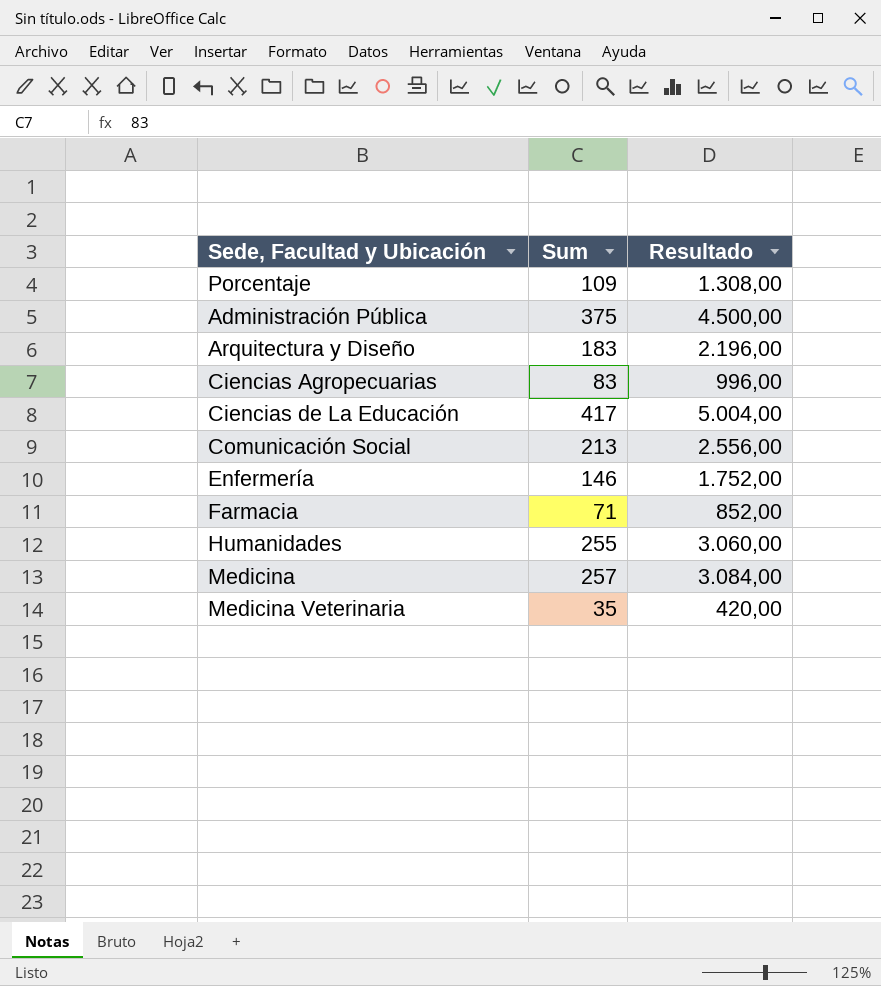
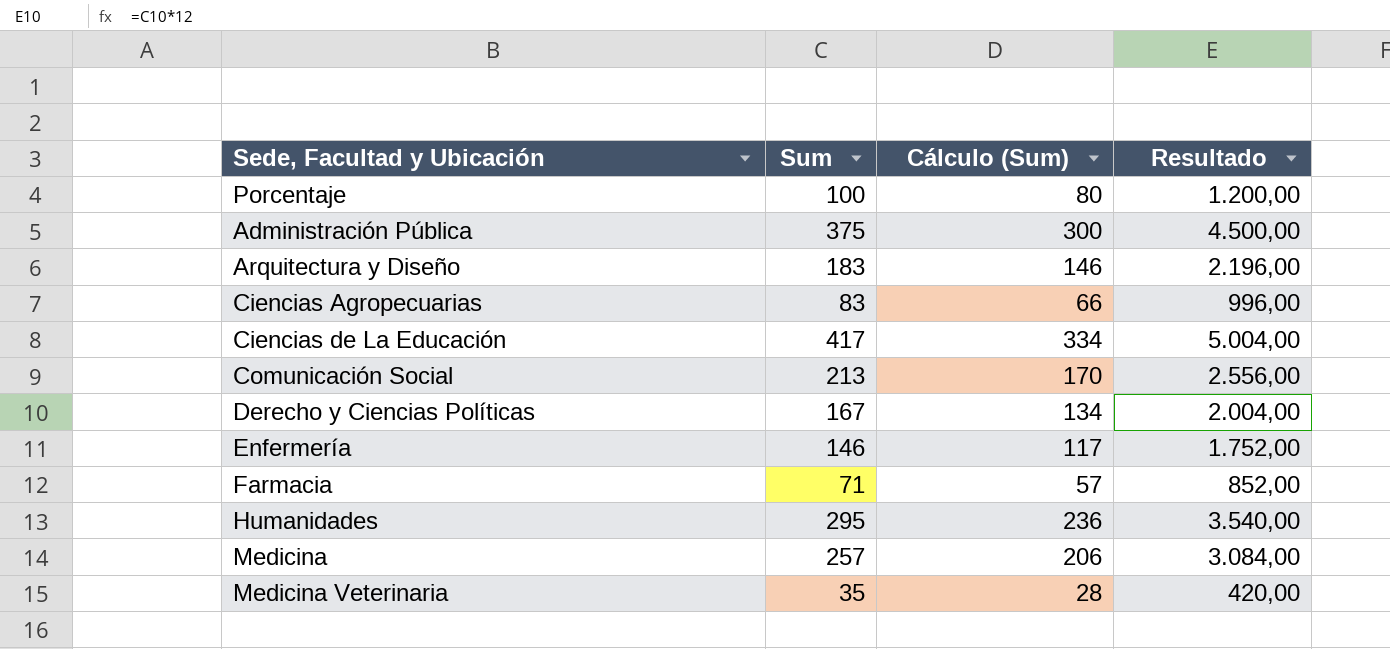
column Cálculo (Sum) | formula: none -> [Sum] * 0,8
Porcentaje | Sum: 109 -> 100
Porcentaje | Resultado: 1.308,00 -> 1.200,00
row Derecho y Ciencias Políticas: none -> 167 | 134 | 2.004,00
Humanidades | Sum: 255 -> 295
Humanidades | Resultado: 3.060,00 -> 3.540,00

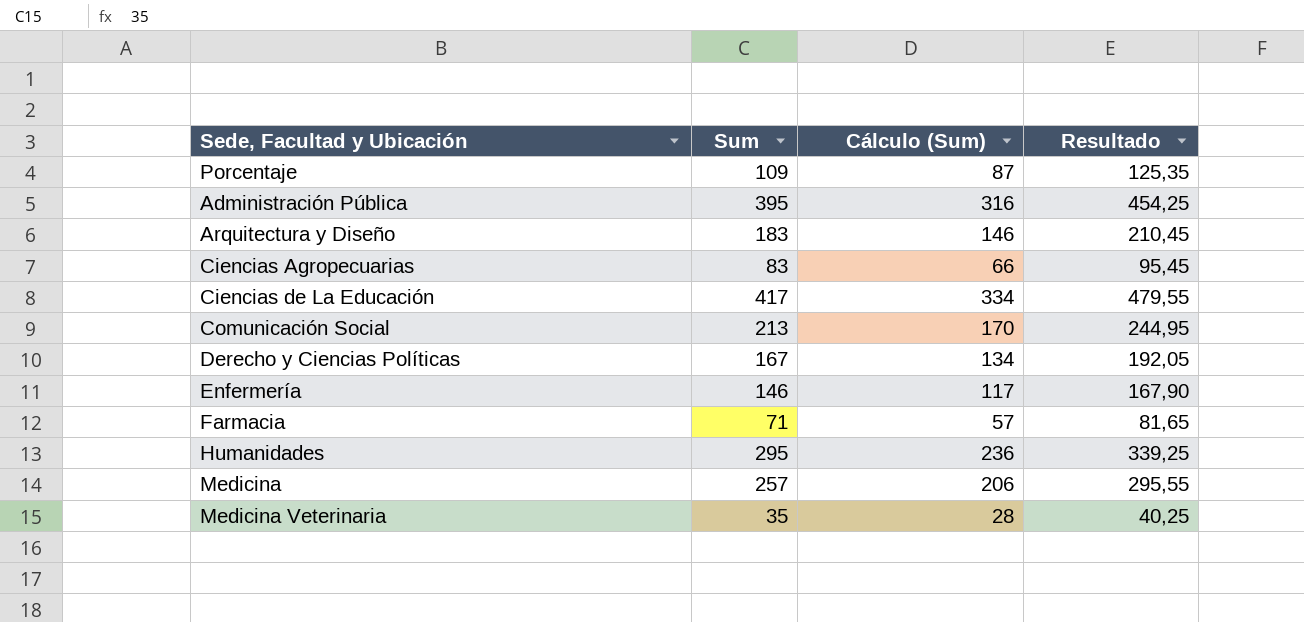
column Resultado | formula: [Sum] * 12 -> [Sum] * 1,15
Porcentaje | Sum: 100 -> 109
Porcentaje | Cálculo (Sum): 80 -> 87
Administración Pública | Sum: 375 -> 395
Administración Pública | Cálculo (Sum): 300 -> 316

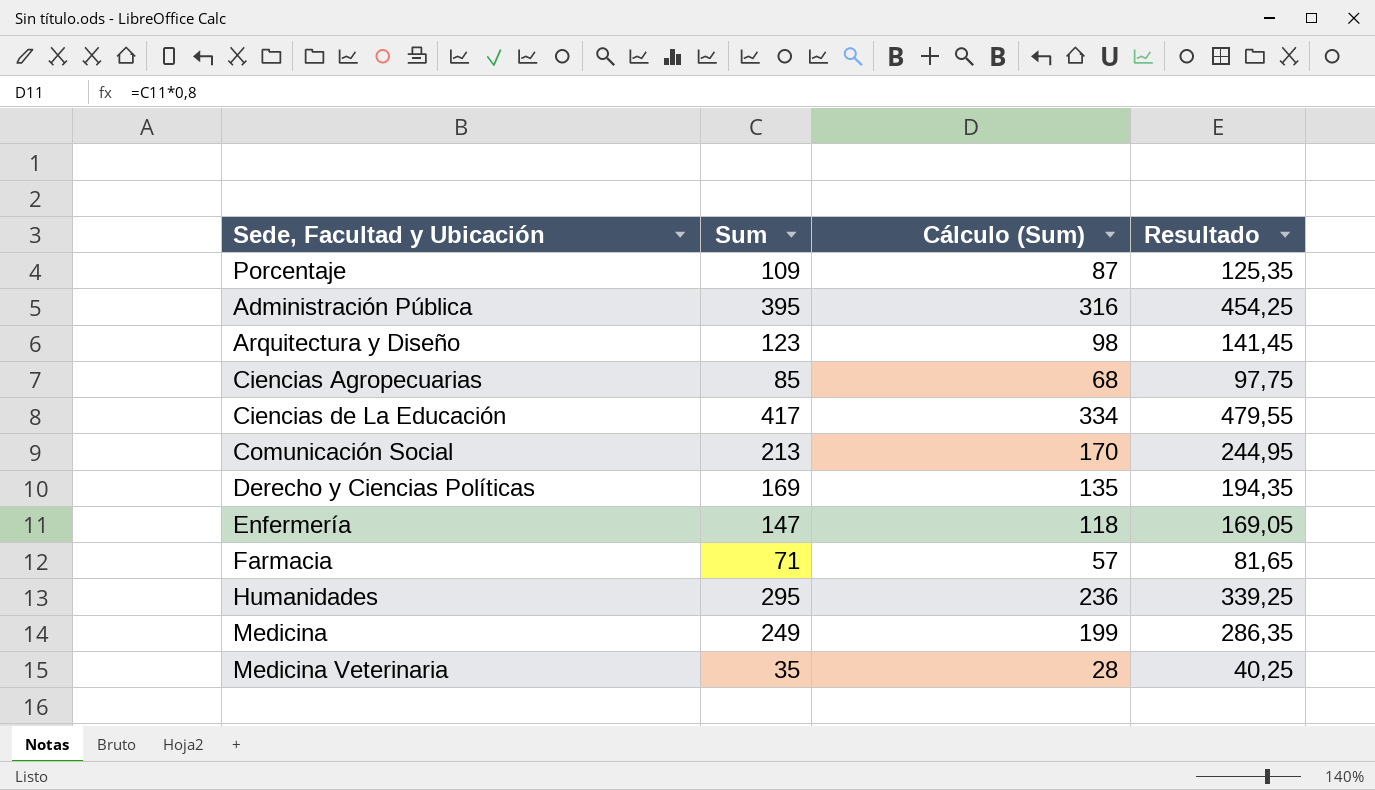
Arquitectura y Diseño | Sum: 183 -> 123
Arquitectura y Diseño | Cálculo (Sum): 146 -> 98
Arquitectura y Diseño | Resultado: 210,45 -> 141,45
Ciencias Agropecuarias | Sum: 83 -> 85
Ciencias Agropecuarias | Cálculo (Sum): 66 -> 68
Ciencias Agropecuarias | Resultado: 95,45 -> 97,75
Derecho y Ciencias Políticas | Sum: 167 -> 169
Derecho y Ciencias Políticas | Cálculo (Sum): 134 -> 135
Derecho y Ciencias Políticas | Resultado: 192,05 -> 194,35
Enfermería | Sum: 146 -> 147
Enfermería | Cálculo (Sum): 117 -> 118
Enfermería | Resultado: 167,90 -> 169,05
Medicina | Sum: 257 -> 249
Medicina | Cálculo (Sum): 206 -> 199
Medicina | Resultado: 295,55 -> 286,35

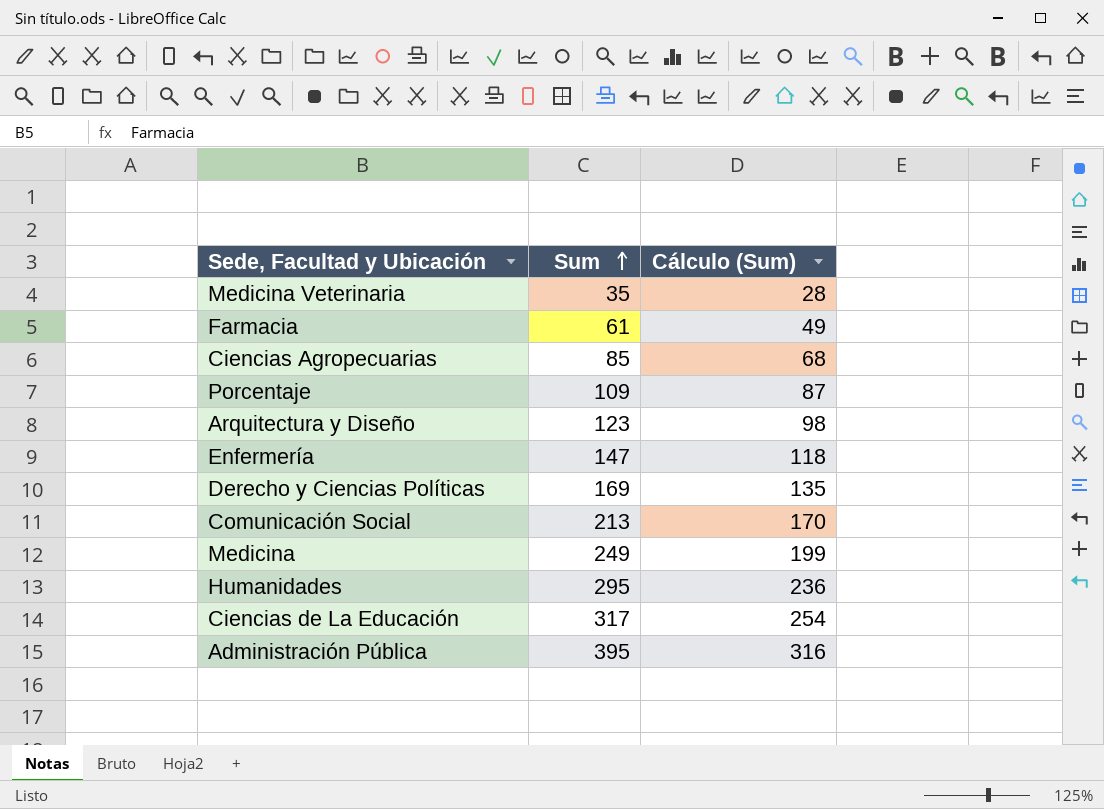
row order: none -> Sum ascending
column Resultado | formula: [Sum] * 1,15 -> none
Farmacia | Sum: 71 -> 61
Farmacia | Cálculo (Sum): 57 -> 49
Ciencias de La Educación | Sum: 417 -> 317
Ciencias de La Educación | Cálculo (Sum): 334 -> 254

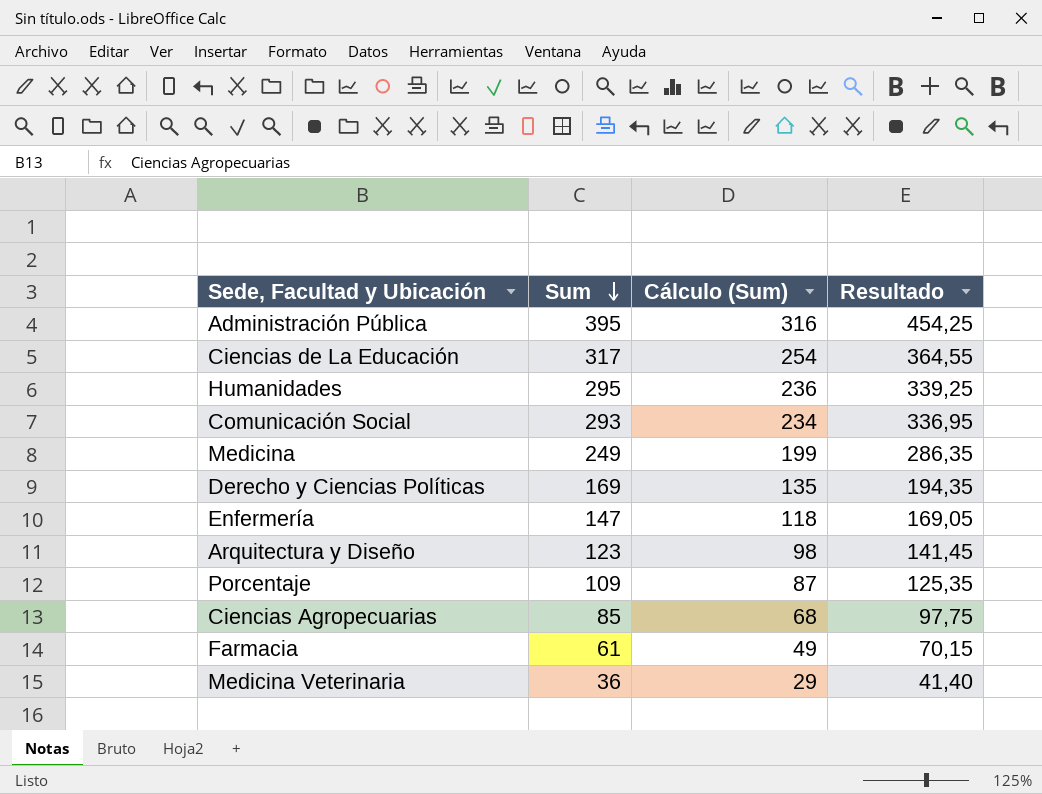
row order: Sum ascending -> Sum descending
column Resultado | formula: none -> [Sum] * 1,15
Comunicación Social | Sum: 213 -> 293
Comunicación Social | Cálculo (Sum): 170 -> 234
Medicina Veterinaria | Sum: 35 -> 36
Medicina Veterinaria | Cálculo (Sum): 28 -> 29

